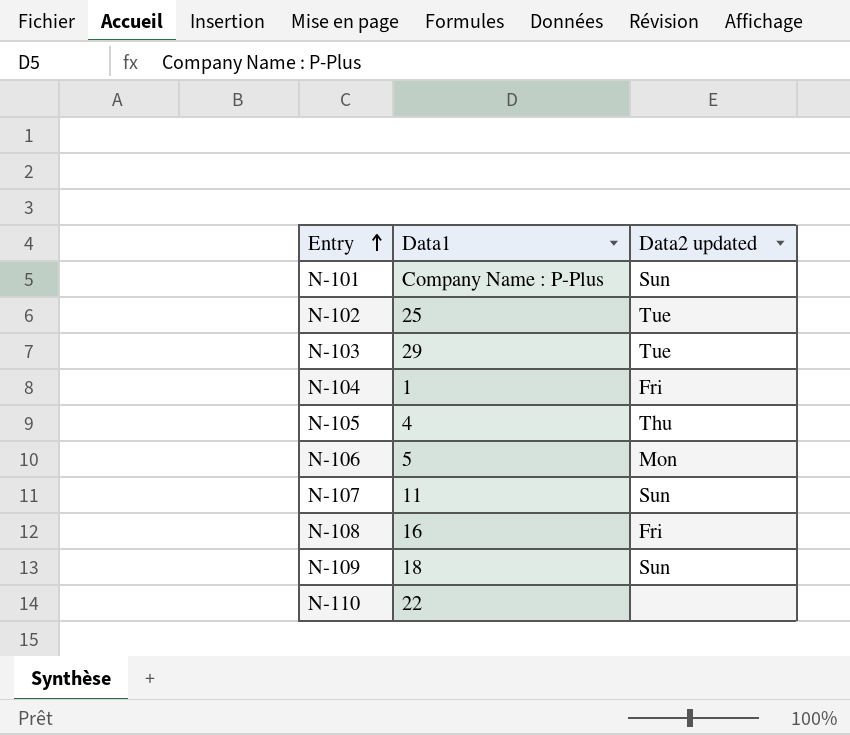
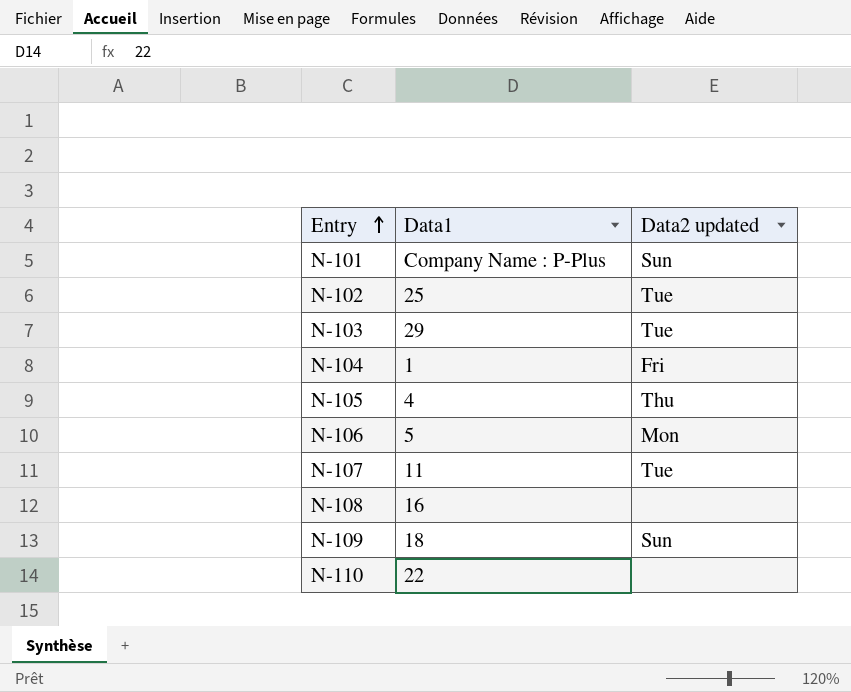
N-107 | Data2 updated: Sun -> Tue
N-108 | Data2 updated: Fri -> none

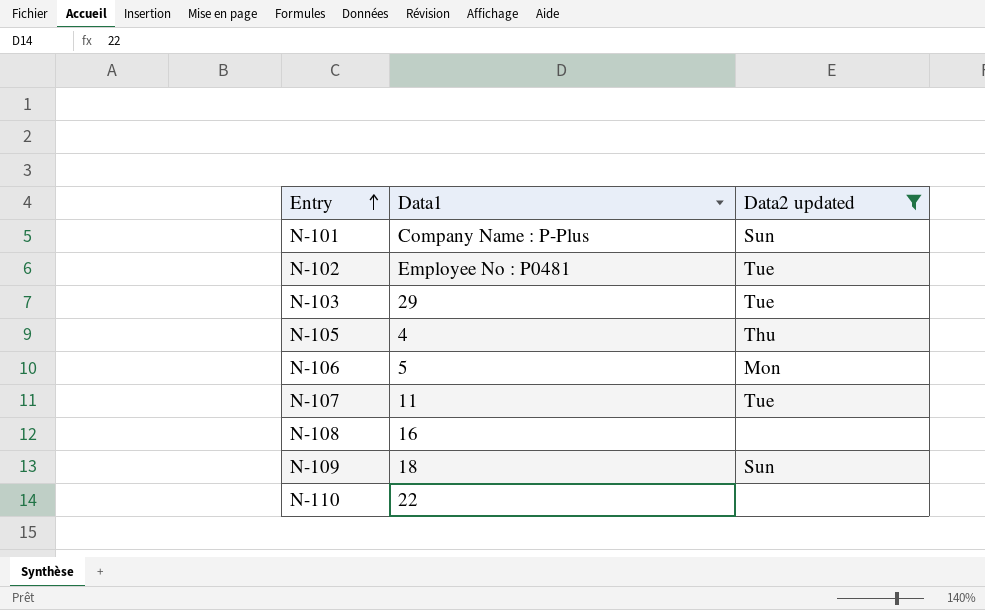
filter: none -> Data2 updated != Fri
N-102 | Data1: 25 -> Employee No : P0481

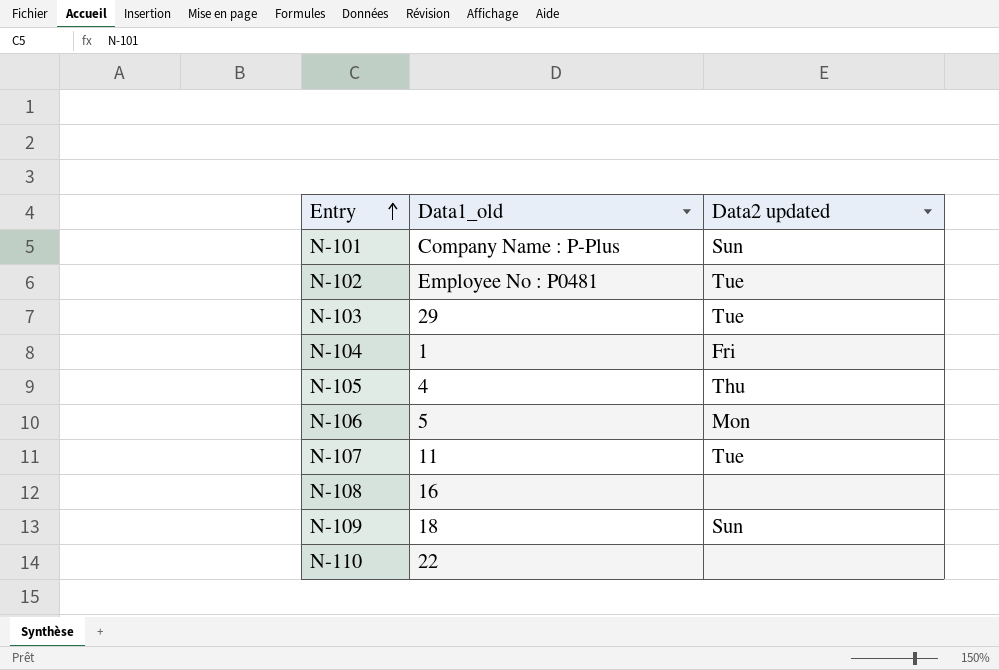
filter: Data2 updated != Fri -> none
column name: Data1 -> Data1_old

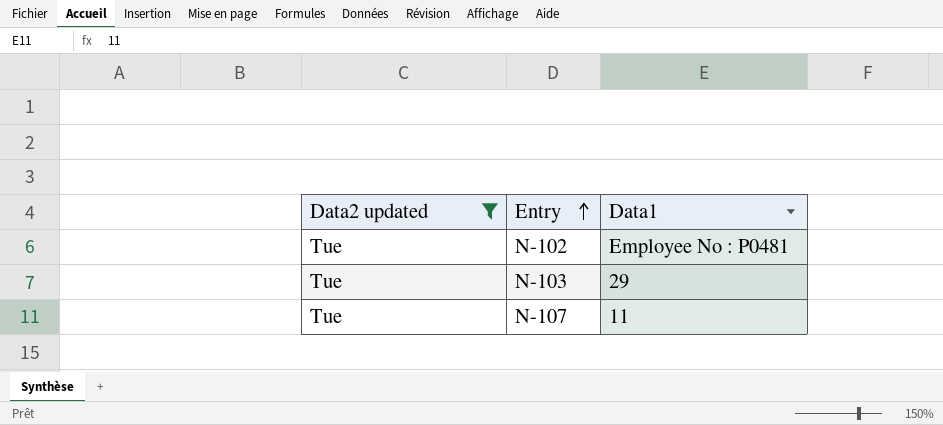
filter: none -> Data2 updated = Tue
column Data2 updated | position: 3 -> 1
column name: Data1_old -> Data1

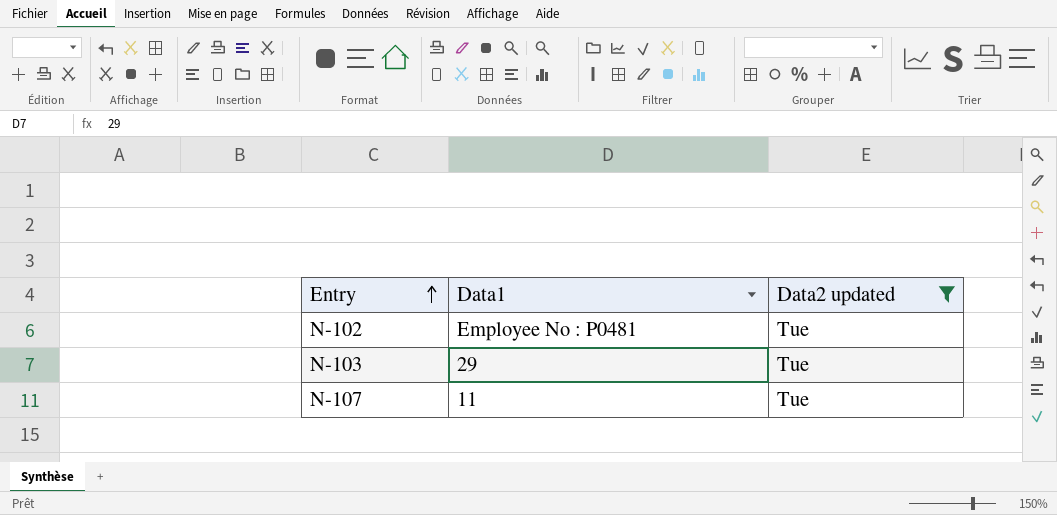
column Data2 updated | position: 1 -> 3

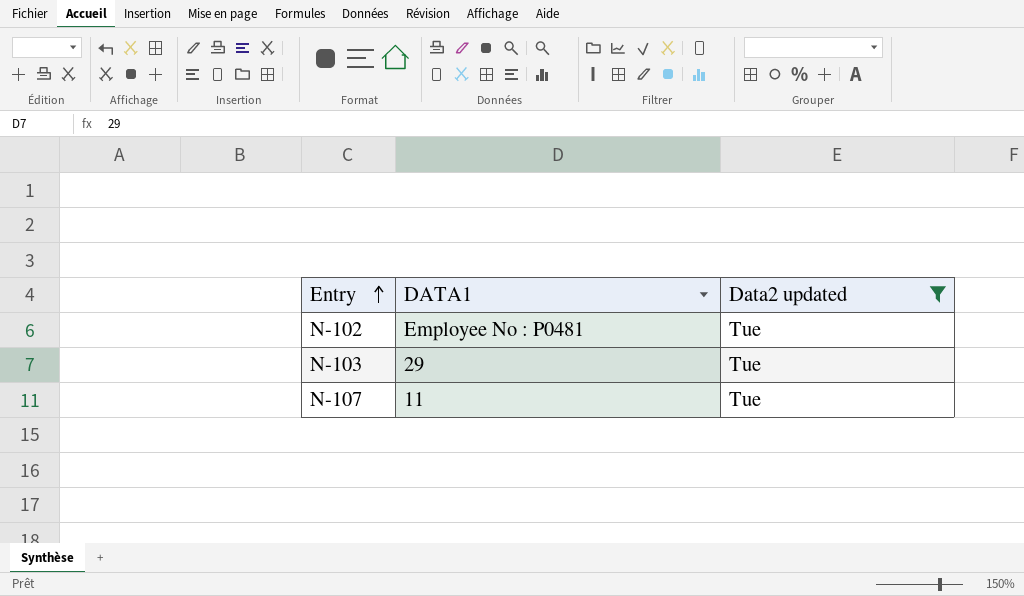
column name: Data1 -> DATA1

